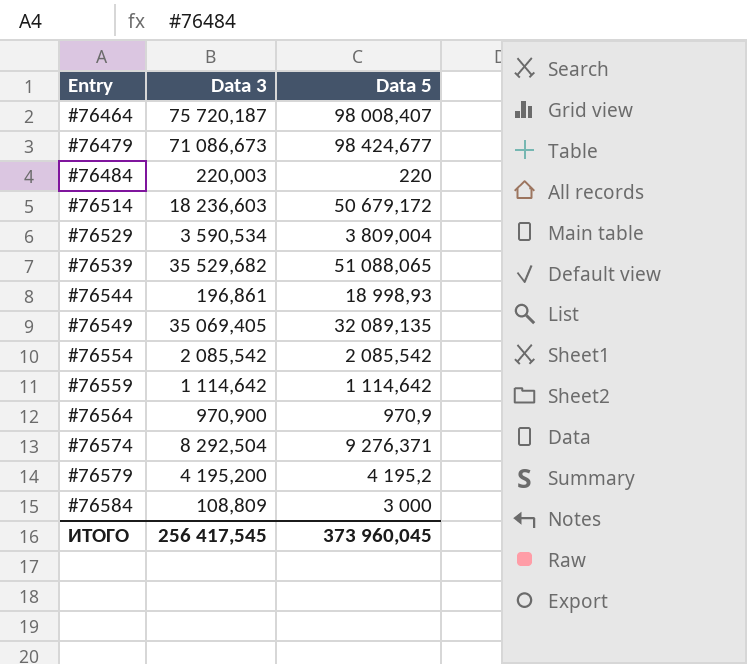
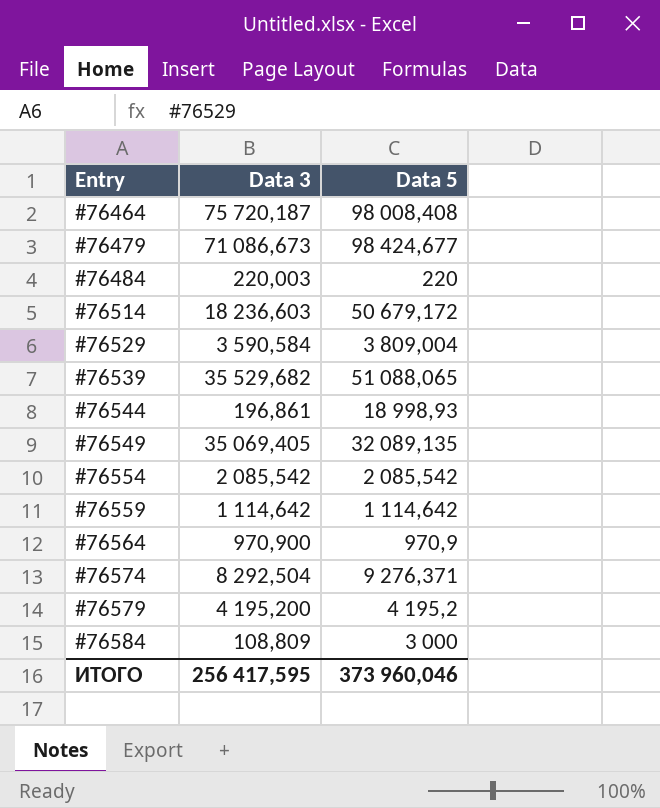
#76464 | Data 5: 98 008,407 -> 98 008,408
#76529 | Data 3: 3 590,534 -> 3 590,584
ИТОГО | Data 3: 256 417,545 -> 256 417,595
ИТОГО | Data 5: 373 960,045 -> 373 960,046

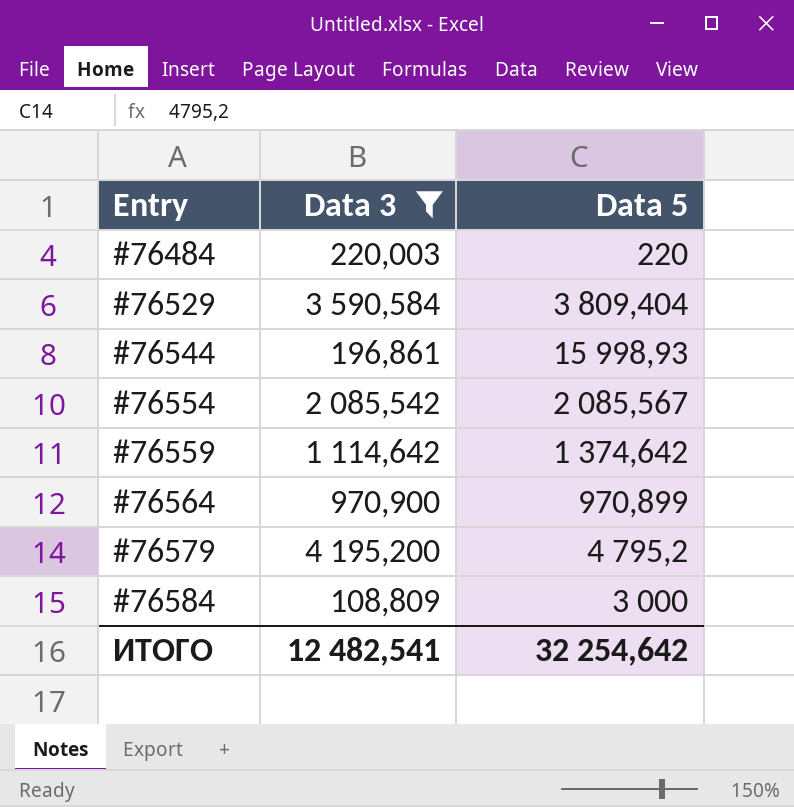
filter: none -> Data 3 <= 4 195,200
#76529 | Data 5: 3 809,004 -> 3 809,404
#76544 | Data 5: 18 998,93 -> 15 998,93
#76554 | Data 5: 2 085,542 -> 2 085,567
#76559 | Data 5: 1 114,642 -> 1 374,642
#76564 | Data 5: 970,9 -> 970,899
#76579 | Data 5: 4 195,2 -> 4 795,2
ИТОГО | Data 3: 256 417,595 -> 12 482,541
ИТОГО | Data 5: 373 960,046 -> 32 254,642

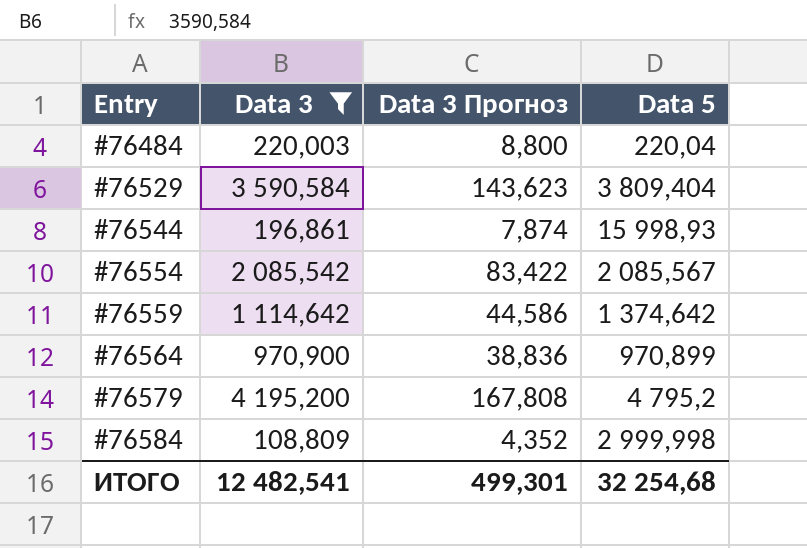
column Data 3 Прогноз | formula: none -> [Data 3] * 0,04
#76484 | Data 5: 220 -> 220,04
#76584 | Data 5: 3 000 -> 2 999,998
ИТОГО | Data 5: 32 254,642 -> 32 254,68

